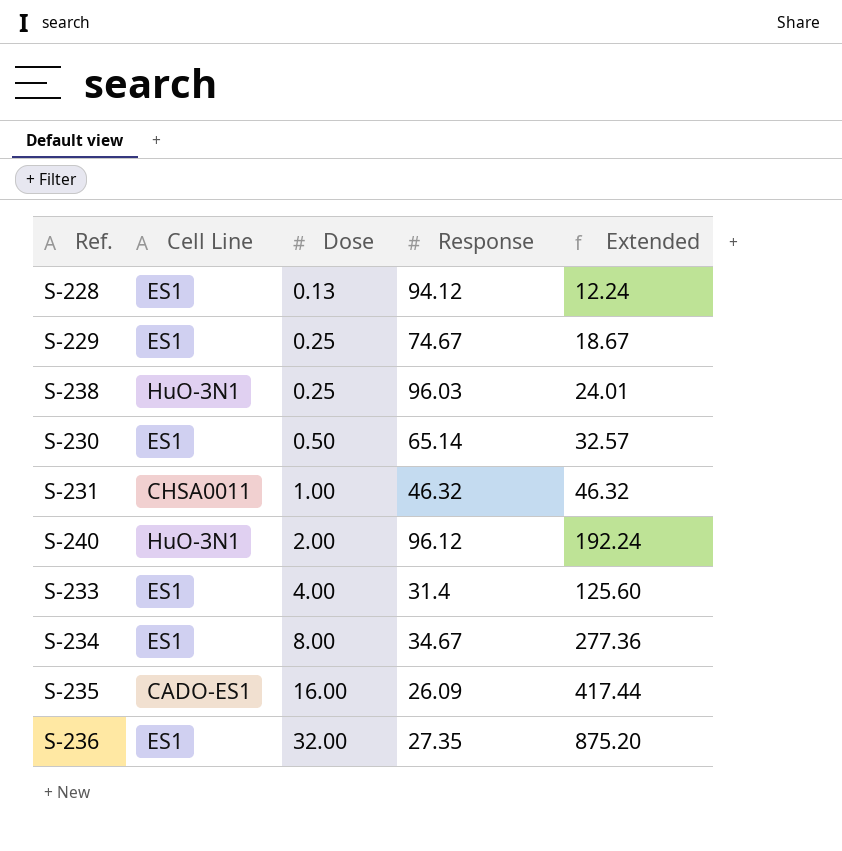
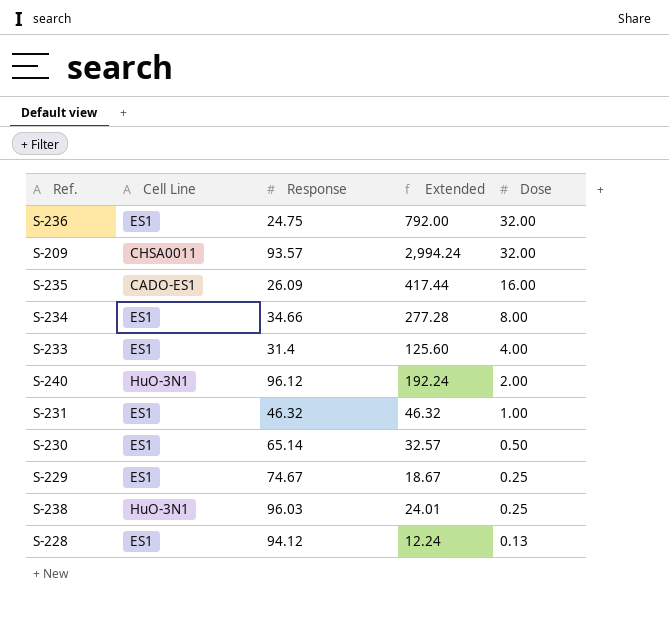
row order: Dose ascending -> Dose descending
column Dose | position: 3 -> 5
S-236 | Response: 27.35 -> 24.75
S-236 | Extended: 875.20 -> 792.00
row S-209: none -> CHSA0011 | 93.57 | 2,994.24 | 32.00
S-234 | Response: 34.67 -> 34.66
S-234 | Extended: 277.36 -> 277.28
S-231 | Cell Line: CHSA0011 -> ES1

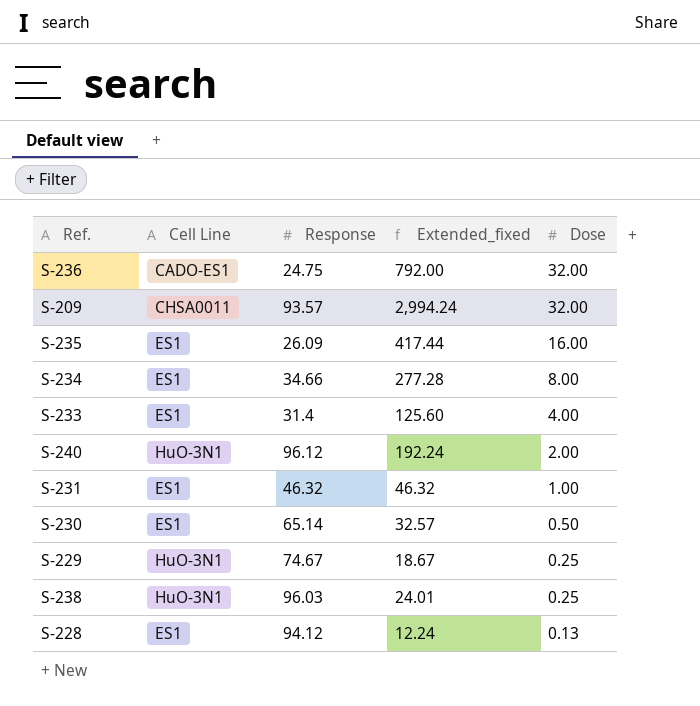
column name: Extended -> Extended_fixed
S-236 | Cell Line: ES1 -> CADO-ES1
S-235 | Cell Line: CADO-ES1 -> ES1
S-229 | Cell Line: ES1 -> HuO-3N1

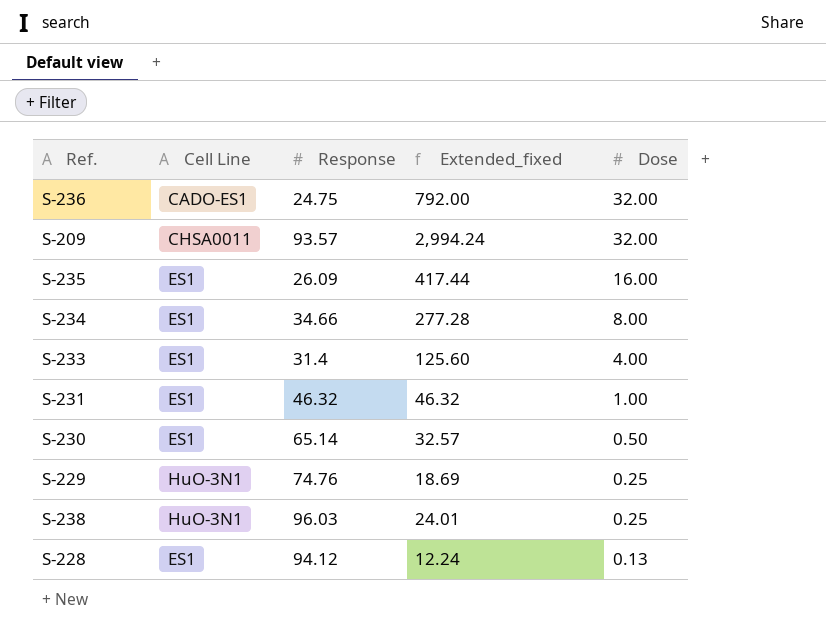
row S-240: HuO-3N1 | 96.12 | 192.24 | 2.00 -> none
S-229 | Response: 74.67 -> 74.76
S-229 | Extended_fixed: 18.67 -> 18.69

